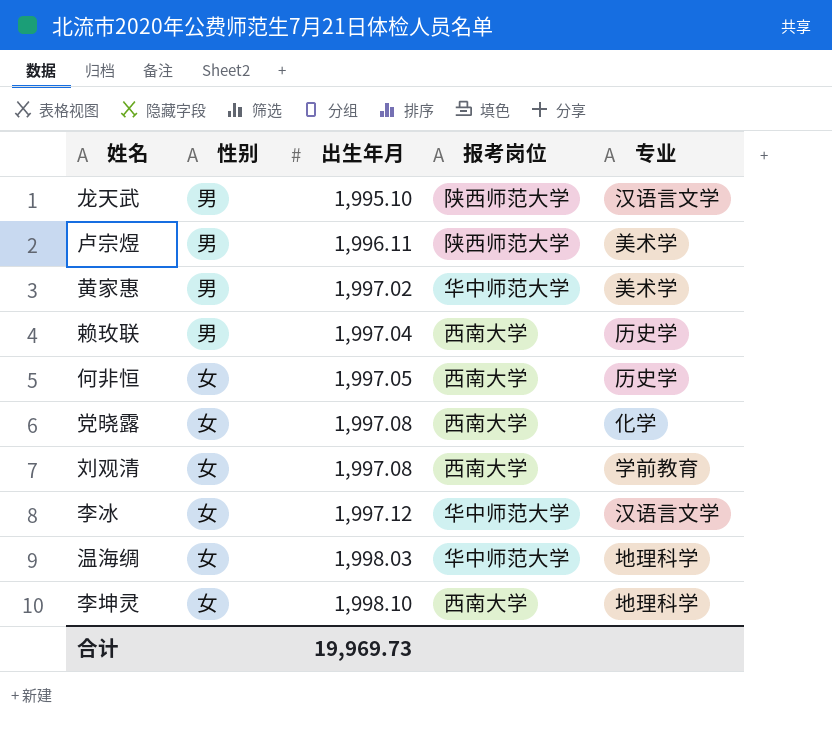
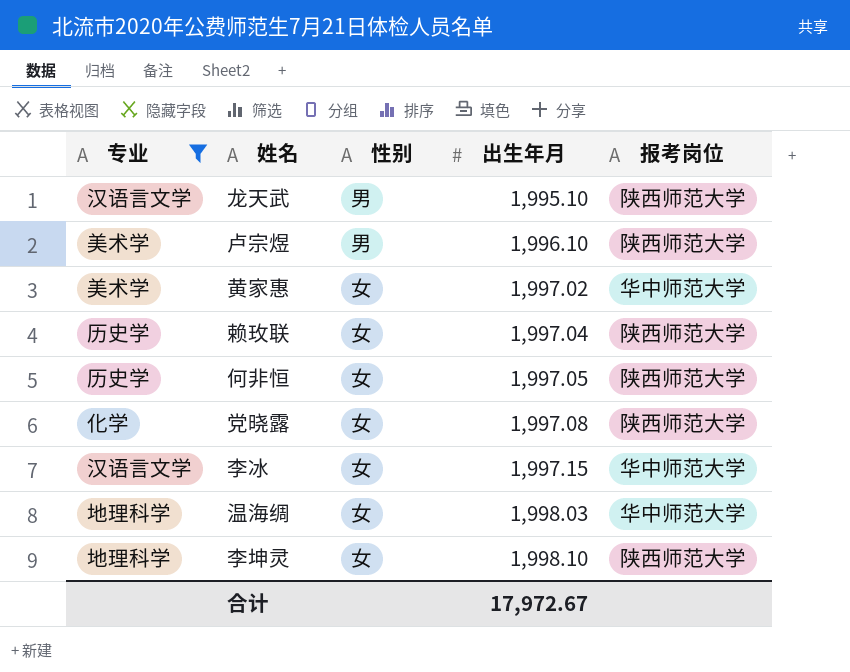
filter: none -> 专业 != 学前教育
column 专业 | position: 5 -> 1
卢宗煜 | 出生年月: 1,996.11 -> 1,996.10
黄家惠 | 性别: 男 -> 女
赖玫联 | 性别: 男 -> 女
赖玫联 | 报考岗位: 西南大学 -> 陕西师范大学
何非恒 | 报考岗位: 西南大学 -> 陕西师范大学
党晓露 | 报考岗位: 西南大学 -> 陕西师范大学
李冰 | 出生年月: 1,997.12 -> 1,997.15
李坤灵 | 报考岗位: 西南大学 -> 陕西师范大学
合计 | 出生年月: 19,969.73 -> 17,972.67

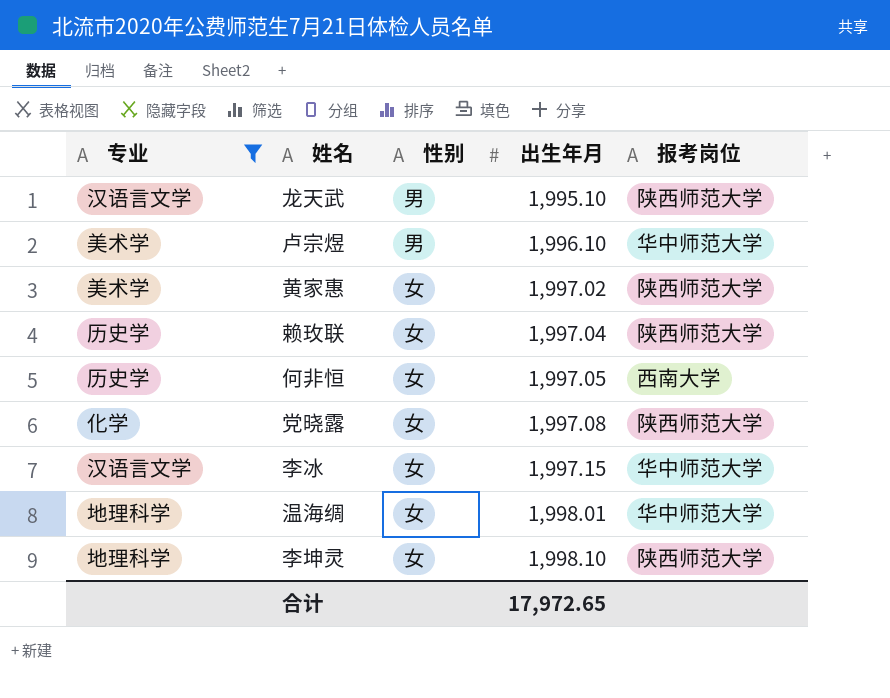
卢宗煜 | 报考岗位: 陕西师范大学 -> 华中师范大学
黄家惠 | 报考岗位: 华中师范大学 -> 陕西师范大学
何非恒 | 报考岗位: 陕西师范大学 -> 西南大学
温海绸 | 出生年月: 1,998.03 -> 1,998.01
合计 | 出生年月: 17,972.67 -> 17,972.65

